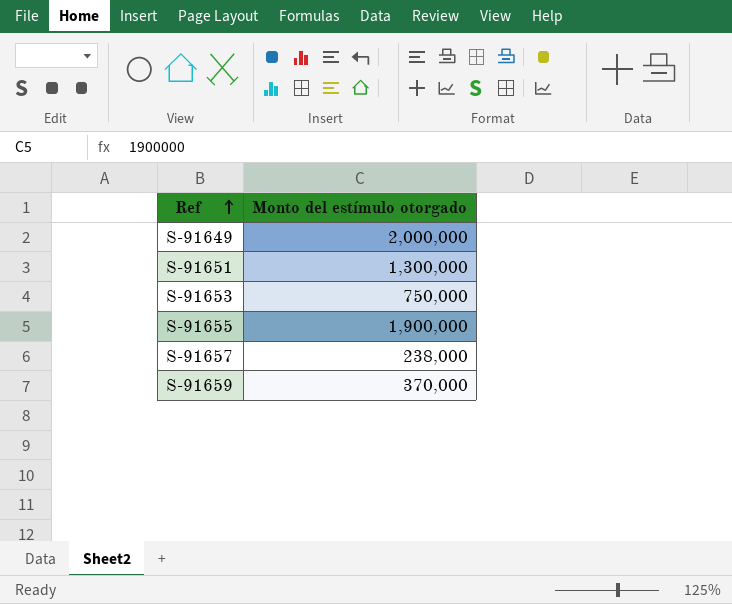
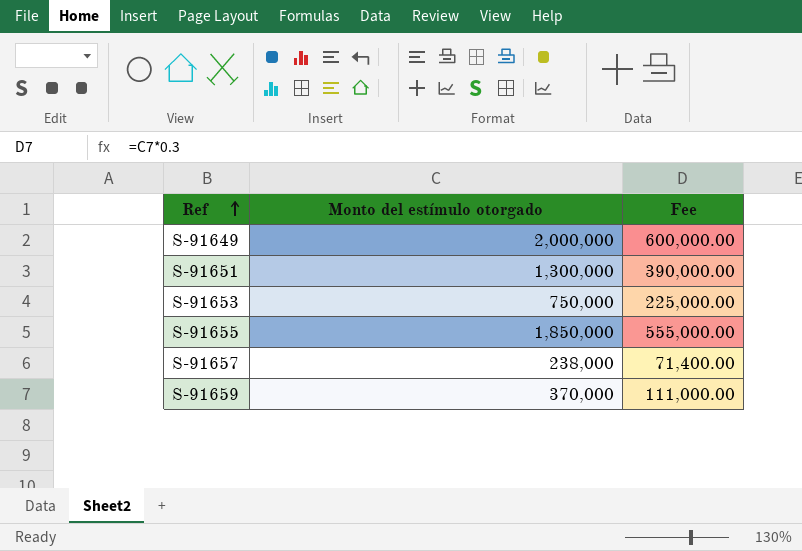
column Fee | formula: none -> [Monto del estímulo otorgado] * 0.3
S-91655 | Monto del estímulo otorgado: 1,900,000 -> 1,850,000

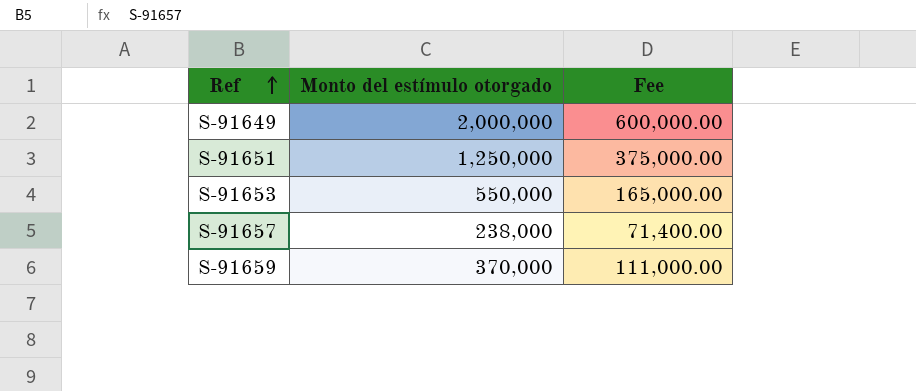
row S-91655: 1,850,000 | 555,000.00 -> none
S-91651 | Monto del estímulo otorgado: 1,300,000 -> 1,250,000
S-91651 | Fee: 390,000.00 -> 375,000.00
S-91653 | Monto del estímulo otorgado: 750,000 -> 550,000
S-91653 | Fee: 225,000.00 -> 165,000.00

